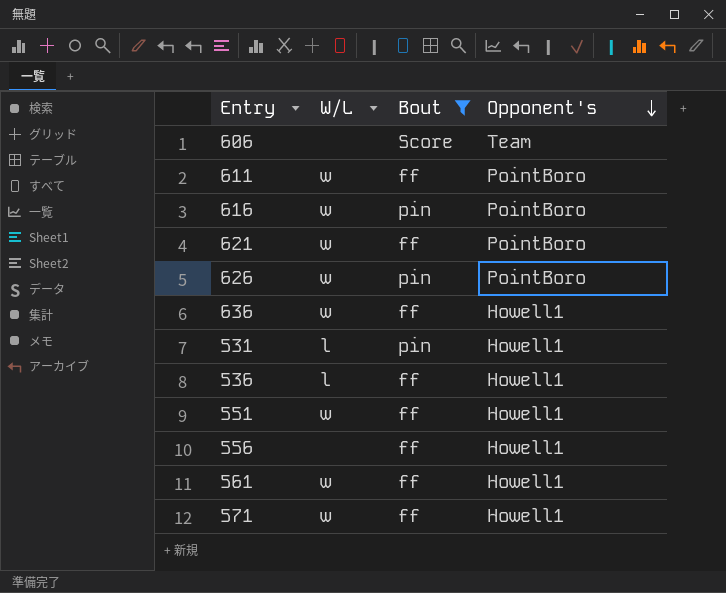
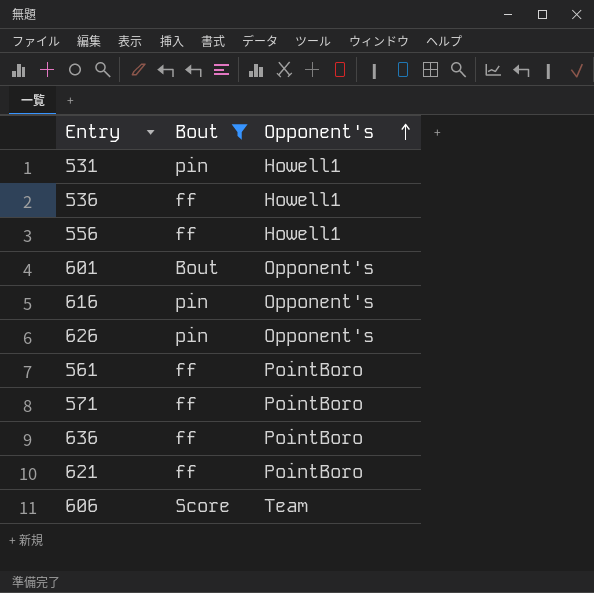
row order: Opponent's descending -> Opponent's ascending
column W/L | position: 2 -> none
row 611: w | ff | PointBoro -> none
row 551: w | ff | Howell1 -> none
row 601: none -> Bout | Opponent's
616 | Opponent's: PointBoro -> Opponent's
626 | Opponent's: PointBoro -> Opponent's
561 | Opponent's: Howell1 -> PointBoro
571 | Opponent's: Howell1 -> PointBoro
636 | Opponent's: Howell1 -> PointBoro

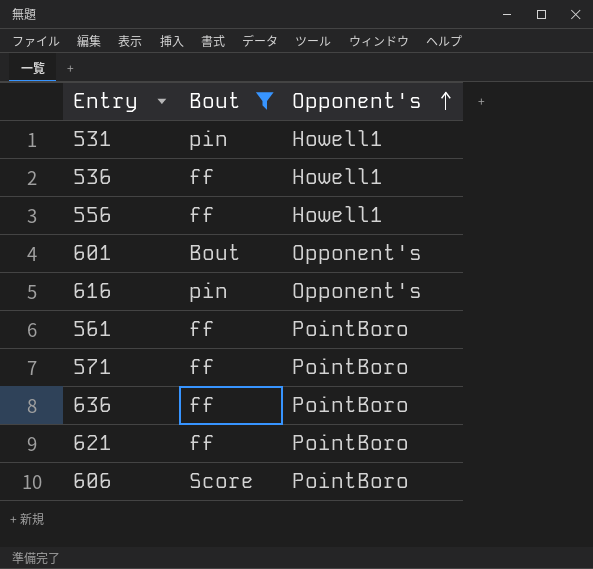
row 626: pin | Opponent's -> none
606 | Opponent's: Team -> PointBoro

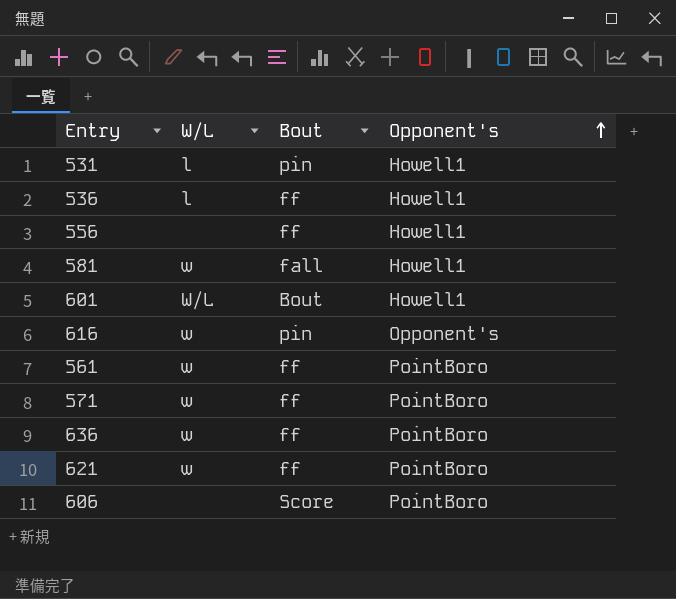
filter: Bout != fall -> none
column W/L | position: none -> 2
601 | Opponent's: Opponent's -> Howell1

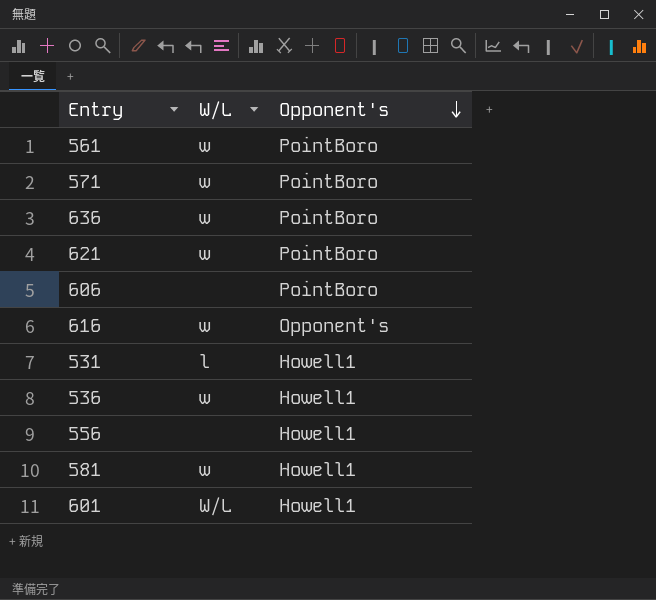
row order: Opponent's ascending -> Opponent's descending
column Bout | position: 3 -> none
536 | W/L: l -> w

